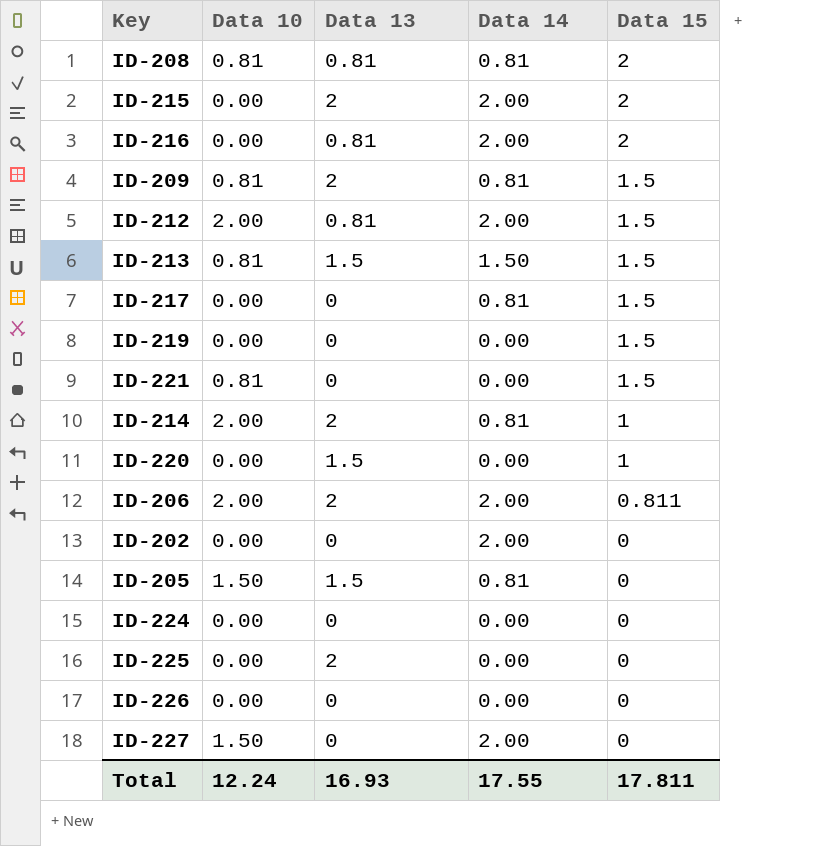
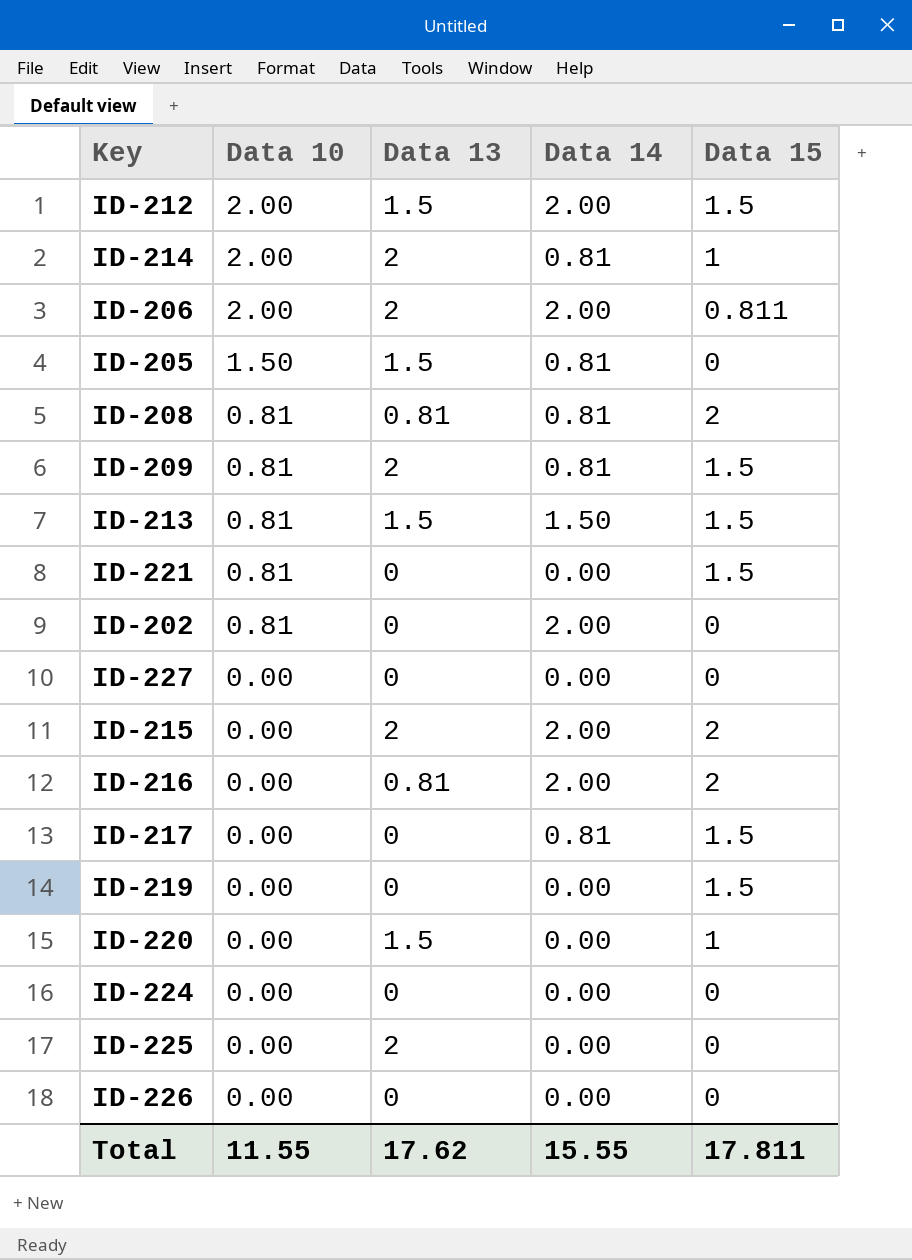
row order: Data 15 descending -> Data 10 descending
ID-212 | Data 13: 0.81 -> 1.5
ID-202 | Data 10: 0.00 -> 0.81
ID-227 | Data 10: 1.50 -> 0.00
ID-227 | Data 14: 2.00 -> 0.00
Total | Data 10: 12.24 -> 11.55
Total | Data 13: 16.93 -> 17.62
Total | Data 14: 17.55 -> 15.55

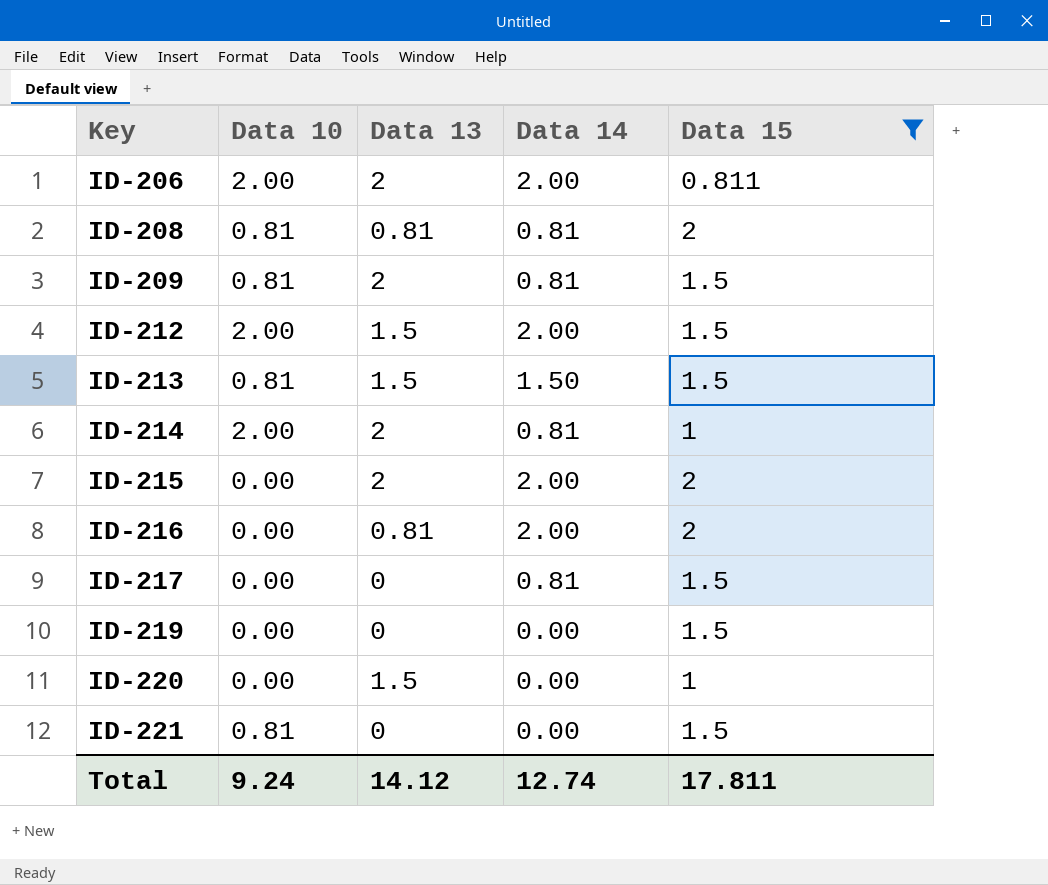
filter: none -> Data 15 != 0
row order: Data 10 descending -> Key ascending
Total | Data 10: 11.55 -> 9.24
Total | Data 13: 17.62 -> 14.12
Total | Data 14: 15.55 -> 12.74

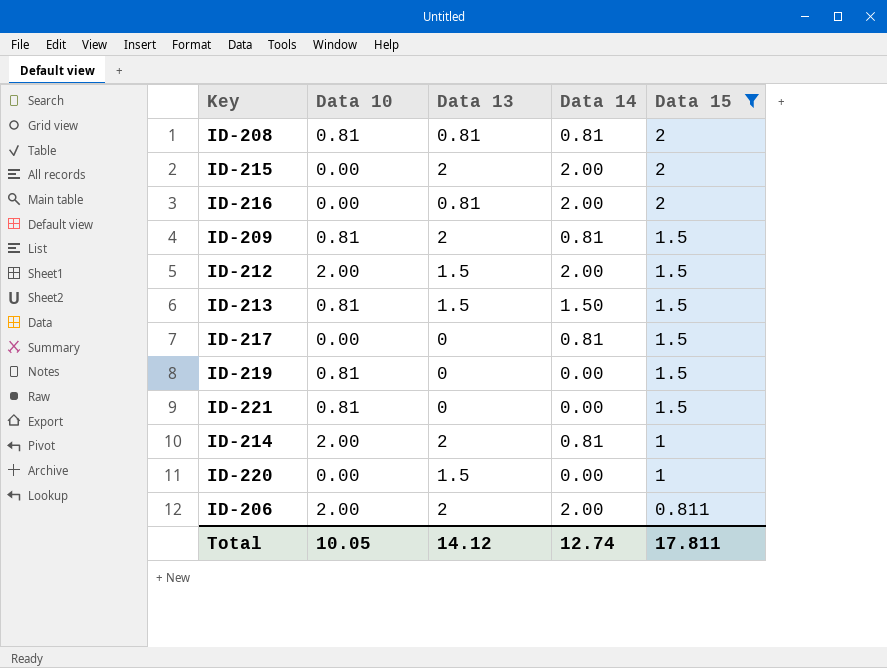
row order: Key ascending -> Data 15 descending
ID-219 | Data 10: 0.00 -> 0.81
Total | Data 10: 9.24 -> 10.05

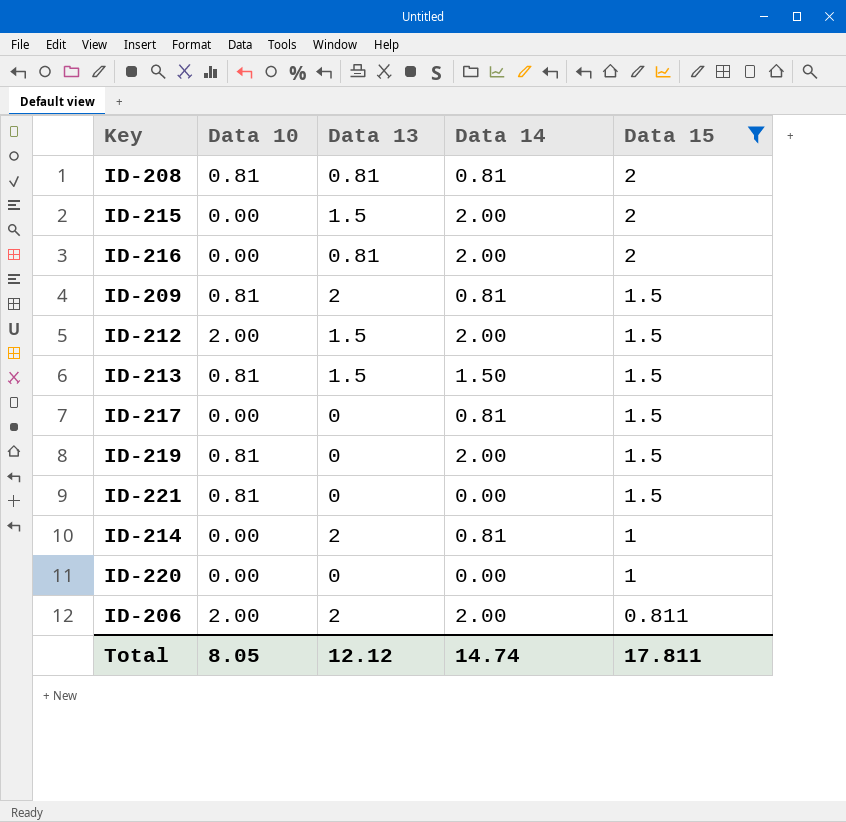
ID-215 | Data 13: 2 -> 1.5
ID-219 | Data 14: 0.00 -> 2.00
ID-214 | Data 10: 2.00 -> 0.00
ID-220 | Data 13: 1.5 -> 0
Total | Data 10: 10.05 -> 8.05
Total | Data 13: 14.12 -> 12.12
Total | Data 14: 12.74 -> 14.74

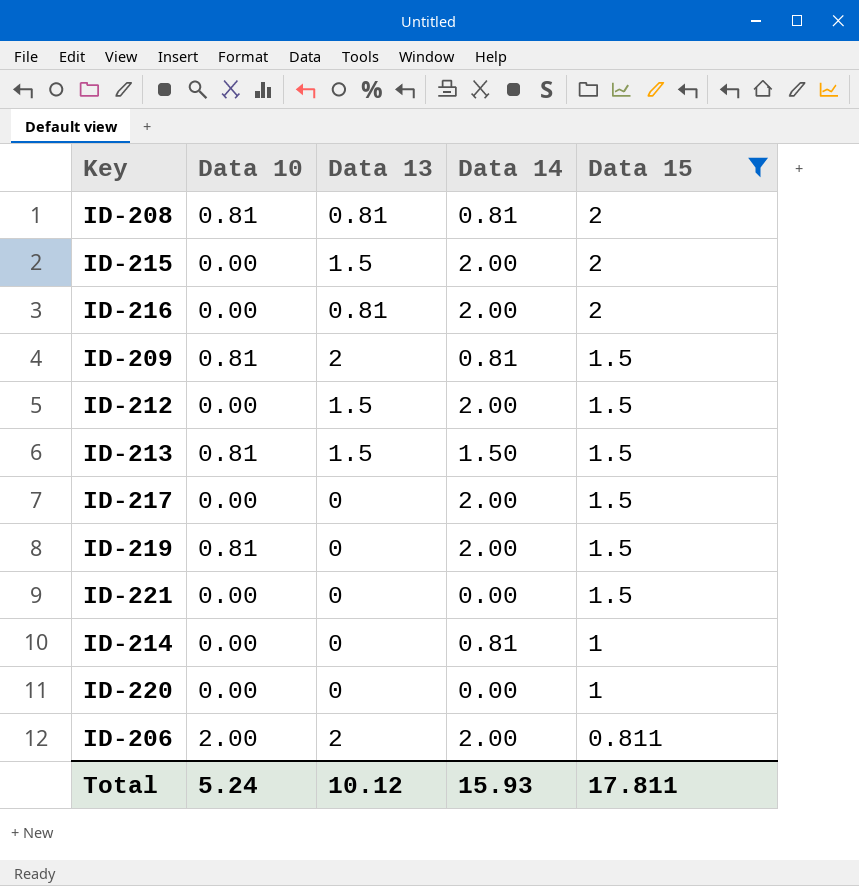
ID-212 | Data 10: 2.00 -> 0.00
ID-217 | Data 14: 0.81 -> 2.00
ID-221 | Data 10: 0.81 -> 0.00
ID-214 | Data 13: 2 -> 0
Total | Data 10: 8.05 -> 5.24
Total | Data 13: 12.12 -> 10.12
Total | Data 14: 14.74 -> 15.93

